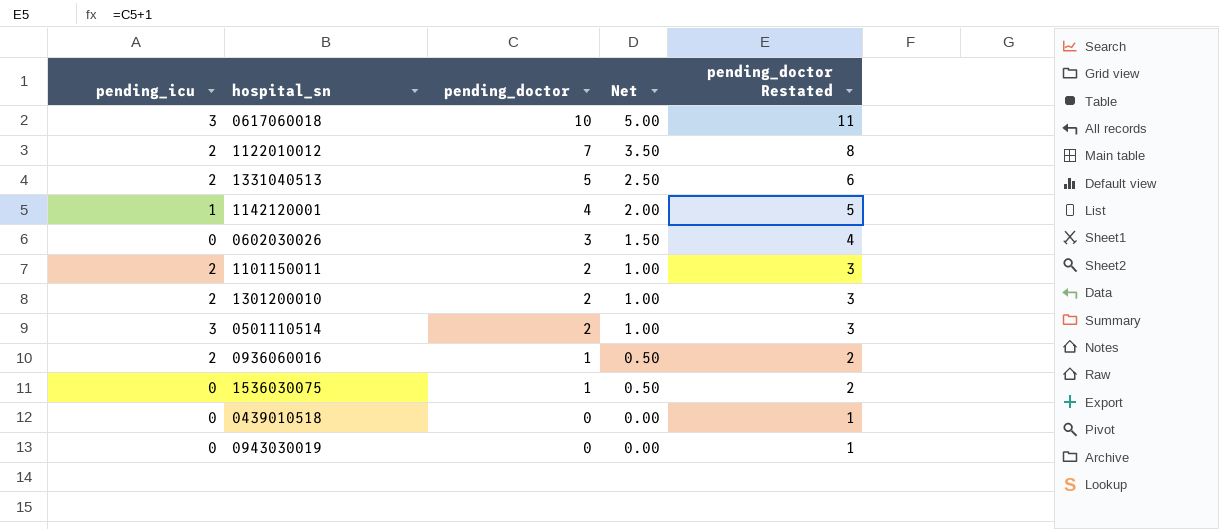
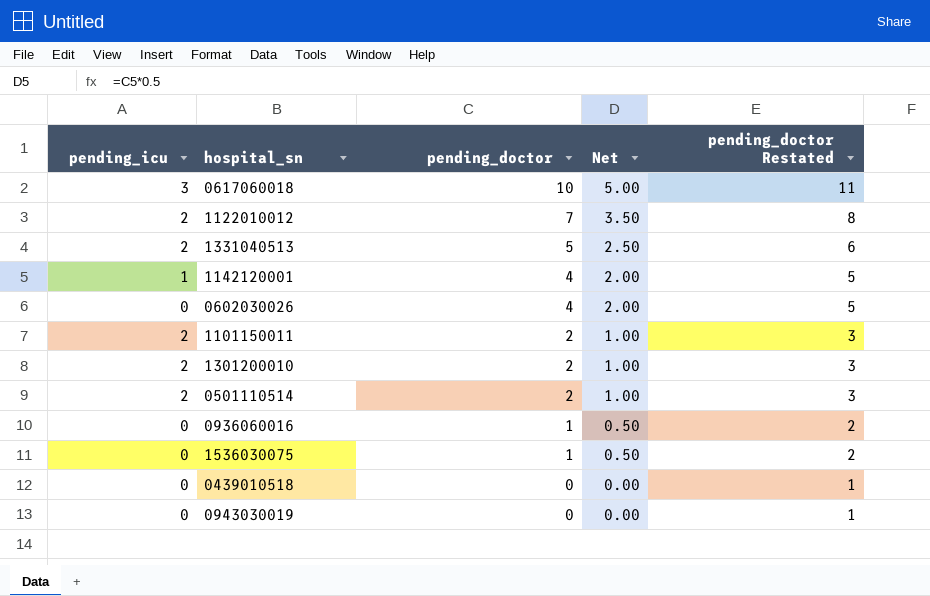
0602030026 | pending_doctor: 3 -> 4
0602030026 | Net: 1.50 -> 2.00
0602030026 | pending_doctor Restated: 4 -> 5
0501110514 | pending_icu: 3 -> 2
0936060016 | pending_icu: 2 -> 0

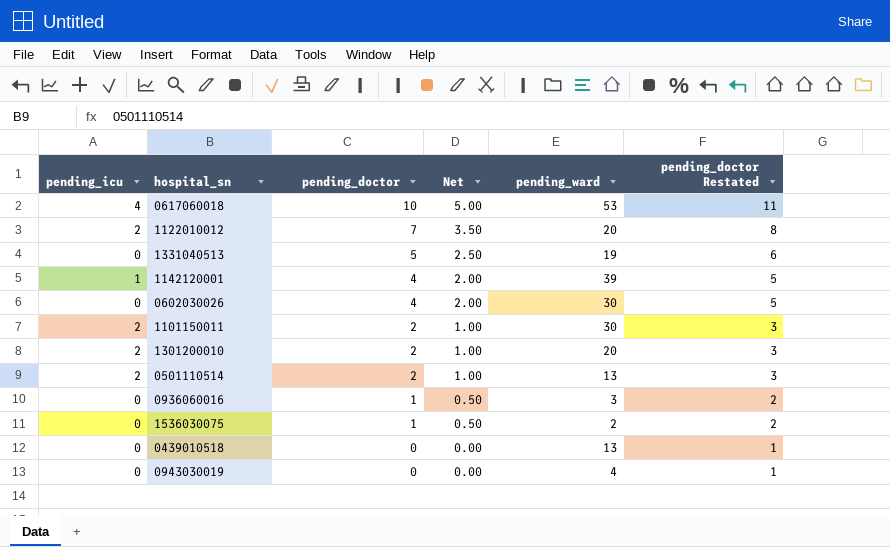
column pending_ward | position: none -> 5
0617060018 | pending_icu: 3 -> 4
1331040513 | pending_icu: 2 -> 0

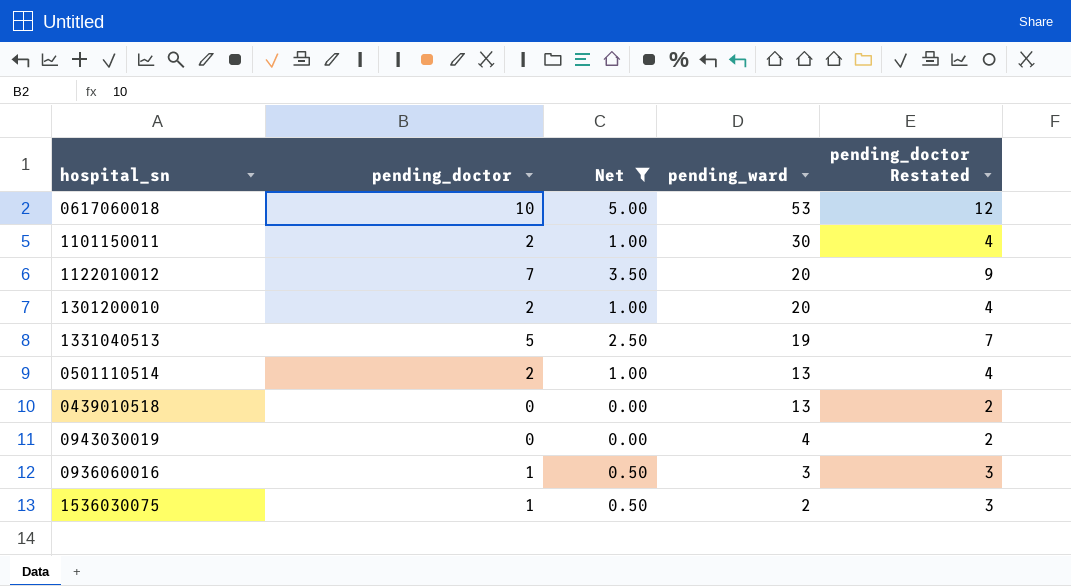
filter: none -> Net != 2.00
row order: pending_doctor descending -> pending_ward descending
column pending_icu | position: 1 -> none
column pending_doctor Restated | formula: [pending_doctor] + 1 -> [pending_doctor] + 2

